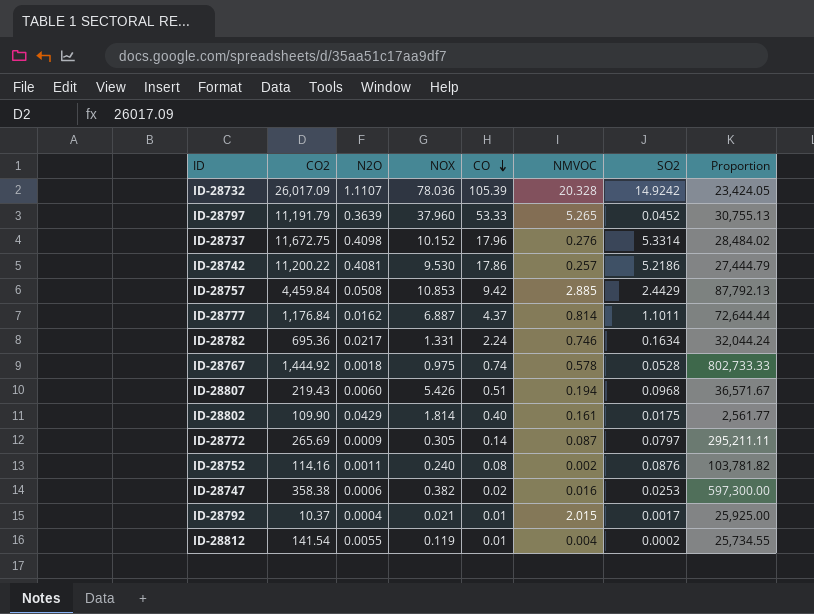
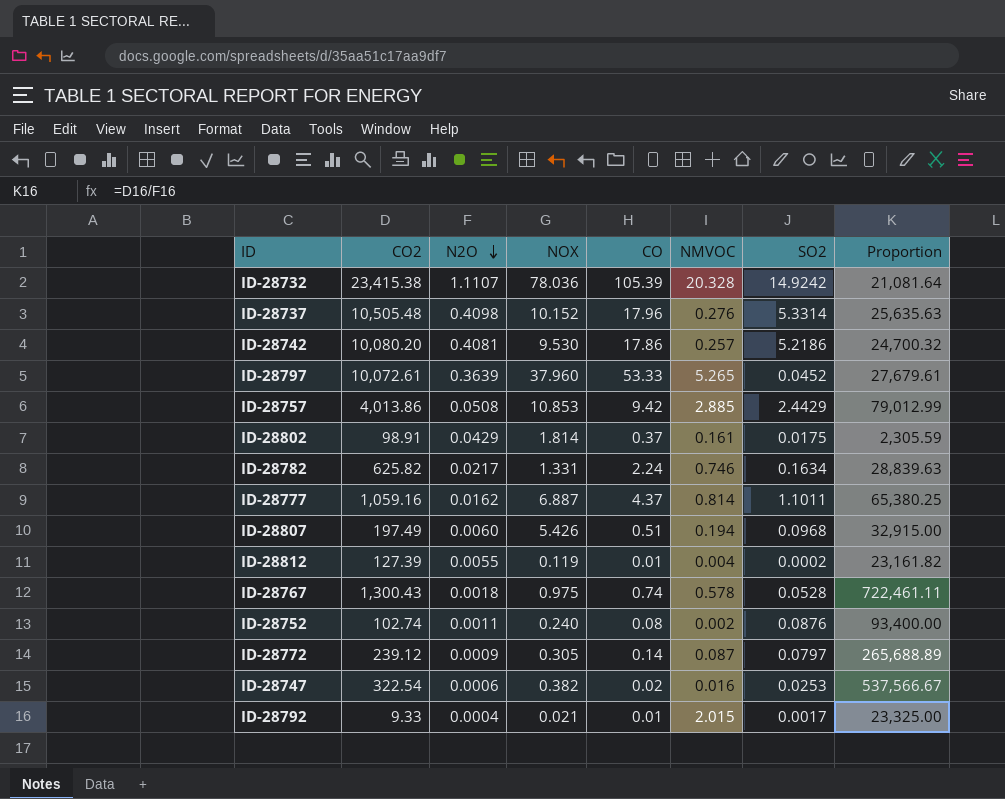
row order: CO descending -> N2O descending
ID-28732 | CO2: 26,017.09 -> 23,415.38
ID-28732 | Proportion: 23,424.05 -> 21,081.64
ID-28737 | CO2: 11,672.75 -> 10,505.48
ID-28737 | Proportion: 28,484.02 -> 25,635.63
ID-28742 | CO2: 11,200.22 -> 10,080.20
ID-28742 | Proportion: 27,444.79 -> 24,700.32
ID-28797 | CO2: 11,191.79 -> 10,072.61
ID-28797 | Proportion: 30,755.13 -> 27,679.61
ID-28757 | CO2: 4,459.84 -> 4,013.86
ID-28757 | Proportion: 87,792.13 -> 79,012.99
ID-28802 | CO2: 109.90 -> 98.91
ID-28802 | CO: 0.40 -> 0.37
ID-28802 | Proportion: 2,561.77 -> 2,305.59
ID-28782 | CO2: 695.36 -> 625.82
ID-28782 | Proportion: 32,044.24 -> 28,839.63
ID-28777 | CO2: 1,176.84 -> 1,059.16
ID-28777 | Proportion: 72,644.44 -> 65,380.25
ID-28807 | CO2: 219.43 -> 197.49
ID-28807 | Proportion: 36,571.67 -> 32,915.00
ID-28812 | CO2: 141.54 -> 127.39
ID-28812 | Proportion: 25,734.55 -> 23,161.82
ID-28767 | CO2: 1,444.92 -> 1,300.43
ID-28767 | Proportion: 802,733.33 -> 722,461.11
ID-28752 | CO2: 114.16 -> 102.74
ID-28752 | Proportion: 103,781.82 -> 93,400.00
ID-28772 | CO2: 265.69 -> 239.12
ID-28772 | Proportion: 295,211.11 -> 265,688.89
ID-28747 | CO2: 358.38 -> 322.54
ID-28747 | Proportion: 597,300.00 -> 537,566.67
ID-28792 | CO2: 10.37 -> 9.33
ID-28792 | Proportion: 25,925.00 -> 23,325.00

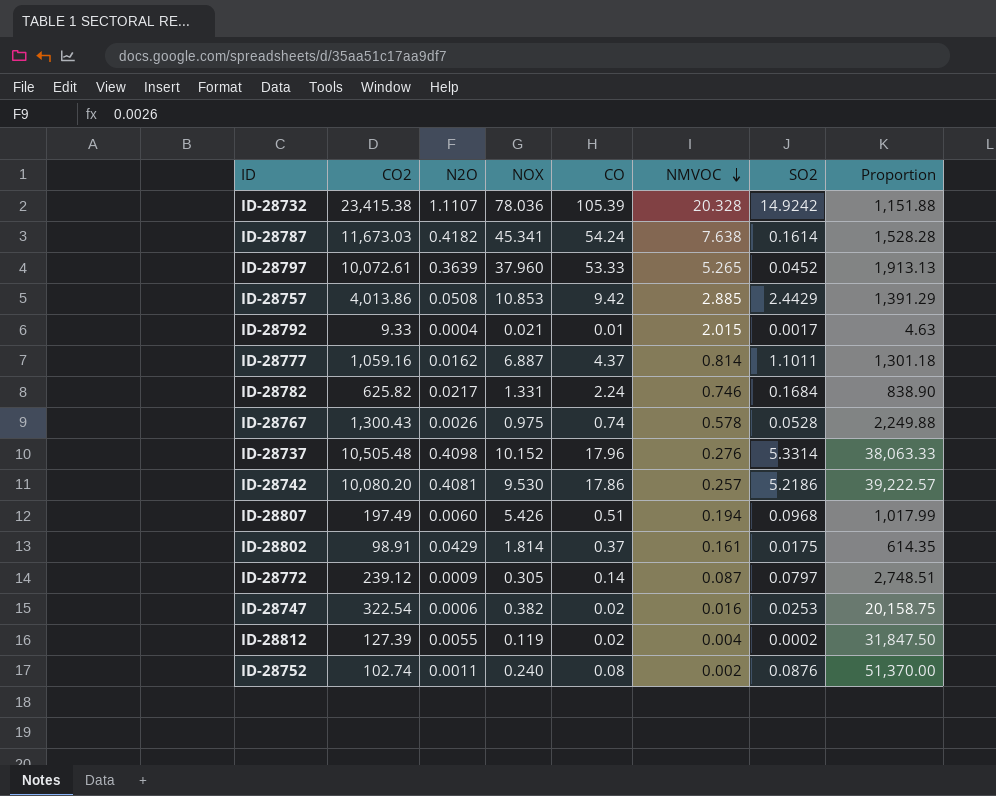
row order: N2O descending -> NMVOC descending
column Proportion | formula: [CO2] / [N2O] -> [CO2] / [NMVOC]
row ID-28787: none -> 11,673.03 | 0.4182 | 45.341 | 54.24 | 7.638 | 0.1614 | 1,528.28
ID-28782 | SO2: 0.1634 -> 0.1684
ID-28767 | N2O: 0.0018 -> 0.0026
ID-28812 | CO: 0.01 -> 0.02

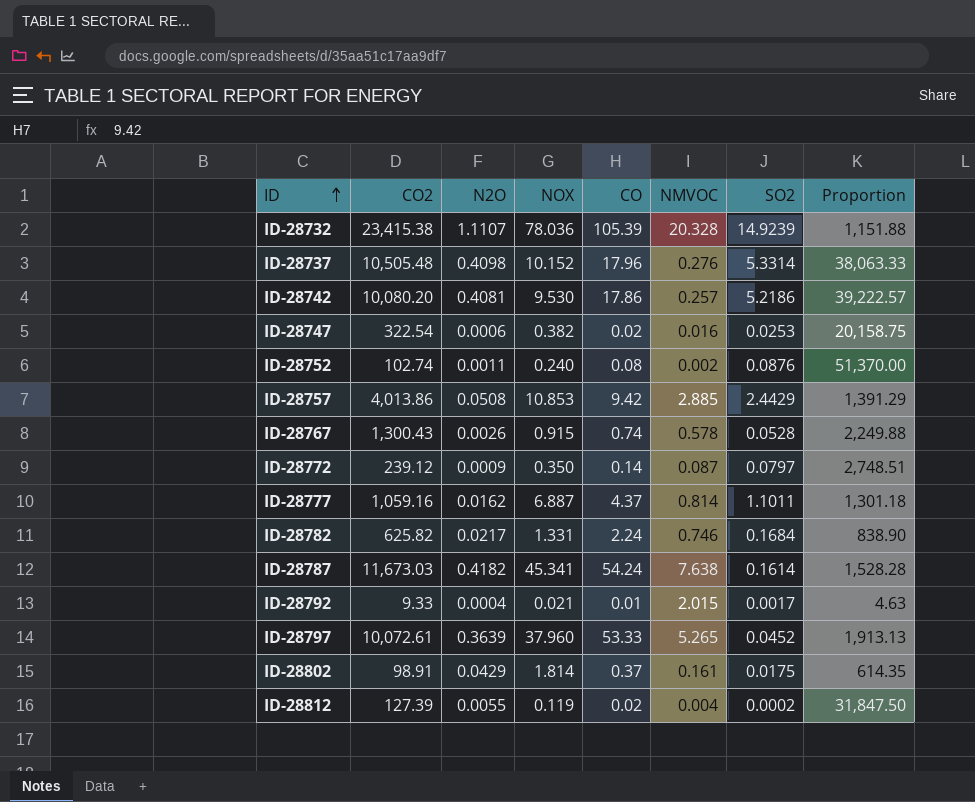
row order: NMVOC descending -> ID ascending
row ID-28807: 197.49 | 0.0060 | 5.426 | 0.51 | 0.194 | 0.0968 | 1,017.99 -> none
ID-28732 | SO2: 14.9242 -> 14.9239
ID-28767 | NOX: 0.975 -> 0.915
ID-28772 | NOX: 0.305 -> 0.350

